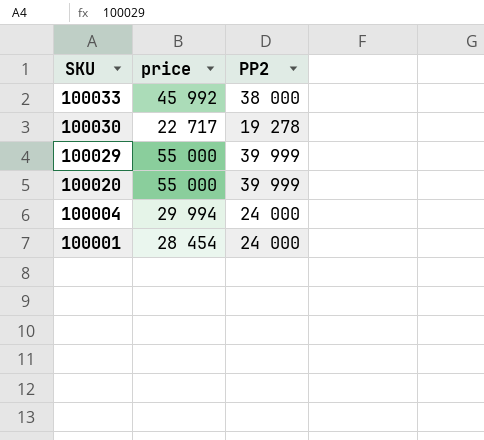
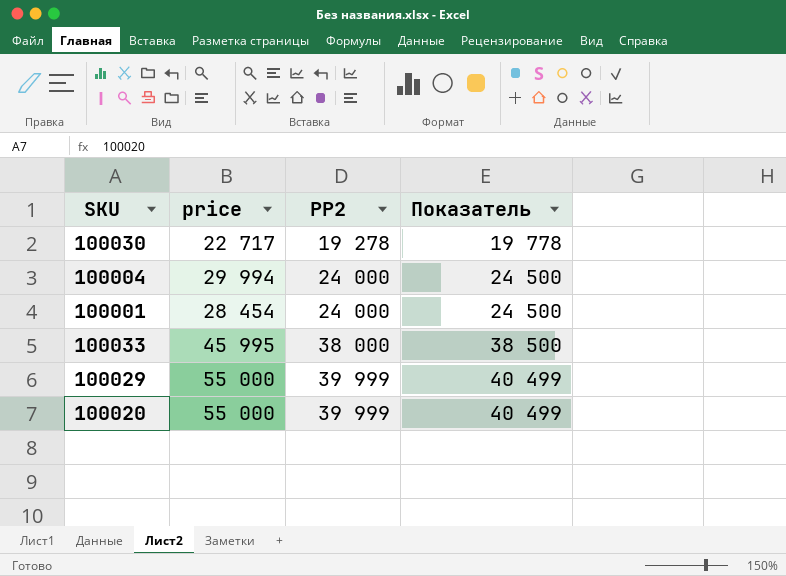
row order: SKU descending -> PP2 ascending
column Показатель | formula: none -> [PP2] + 500
100033 | price: 45 992 -> 45 995

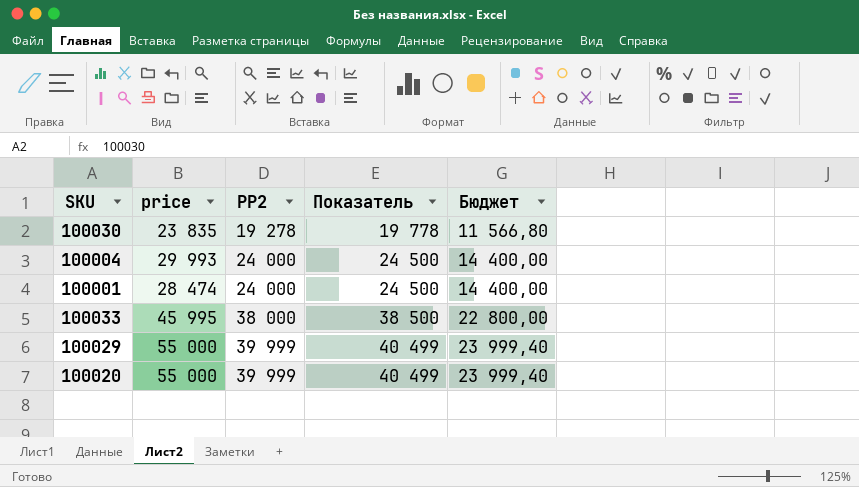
column Бюджет | formula: none -> [PP2] * 0,6
100030 | price: 22 717 -> 23 835
100004 | price: 29 994 -> 29 993
100001 | price: 28 454 -> 28 474

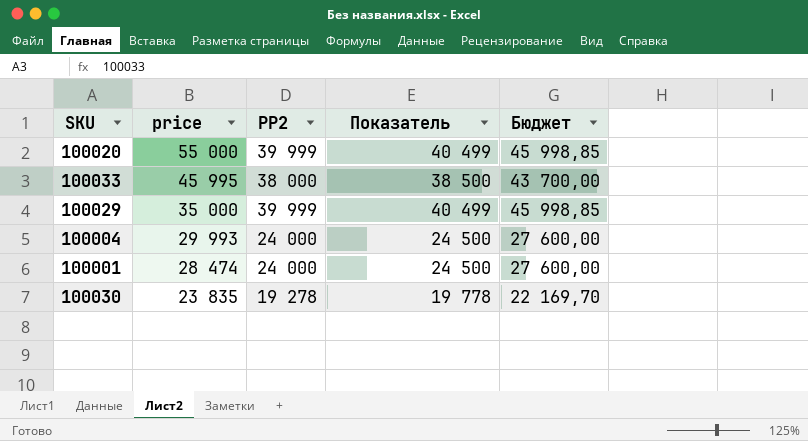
row order: PP2 ascending -> price descending
column Бюджет | formula: [PP2] * 0,6 -> [PP2] * 1,15
100029 | price: 55 000 -> 35 000

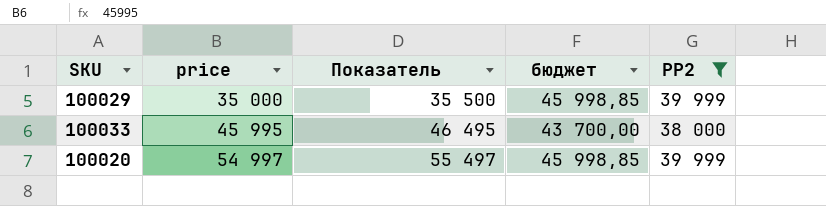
filter: none -> PP2 >= 38 000
row order: price descending -> price ascending
column Показатель | formula: [PP2] + 500 -> [price] + 500
column name: Бюджет -> бюджет
column PP2 | position: 3 -> 5
100020 | price: 55 000 -> 54 997

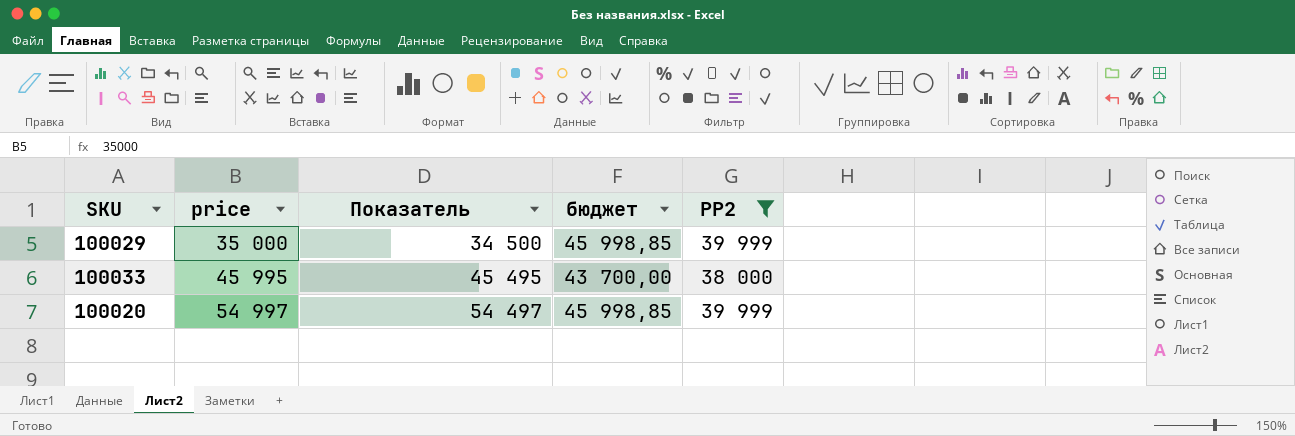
column Показатель | formula: [price] + 500 -> [price] - 500

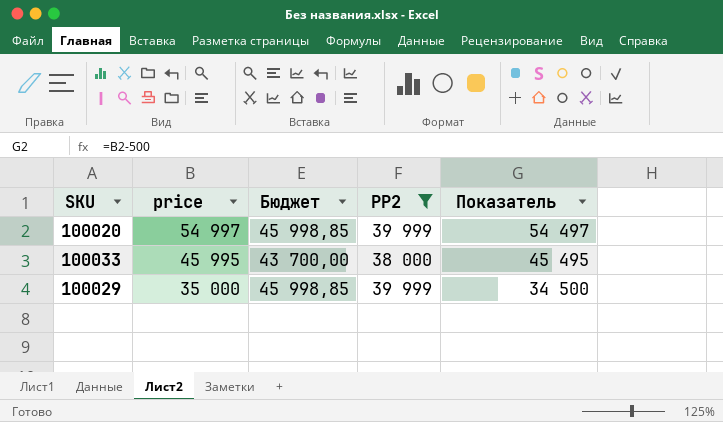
row order: price ascending -> price descending
column name: бюджет -> Бюджет
column Показатель | position: 3 -> 5

